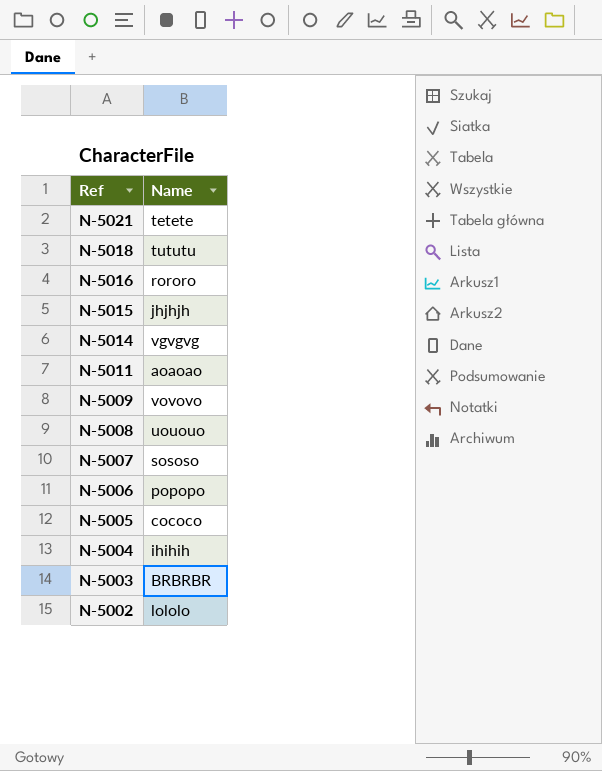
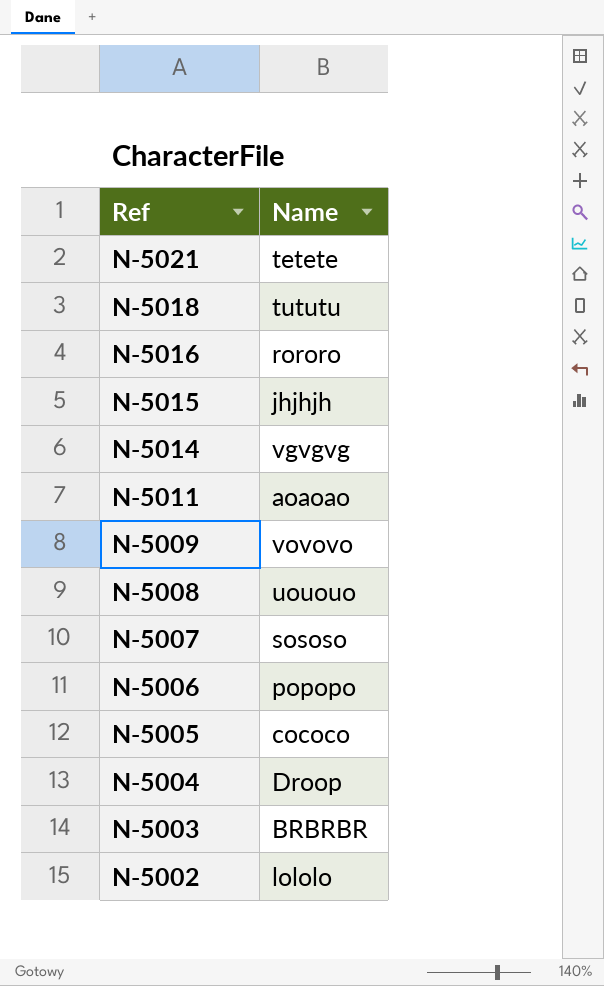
N-5004 | Name: ihihih -> Droop

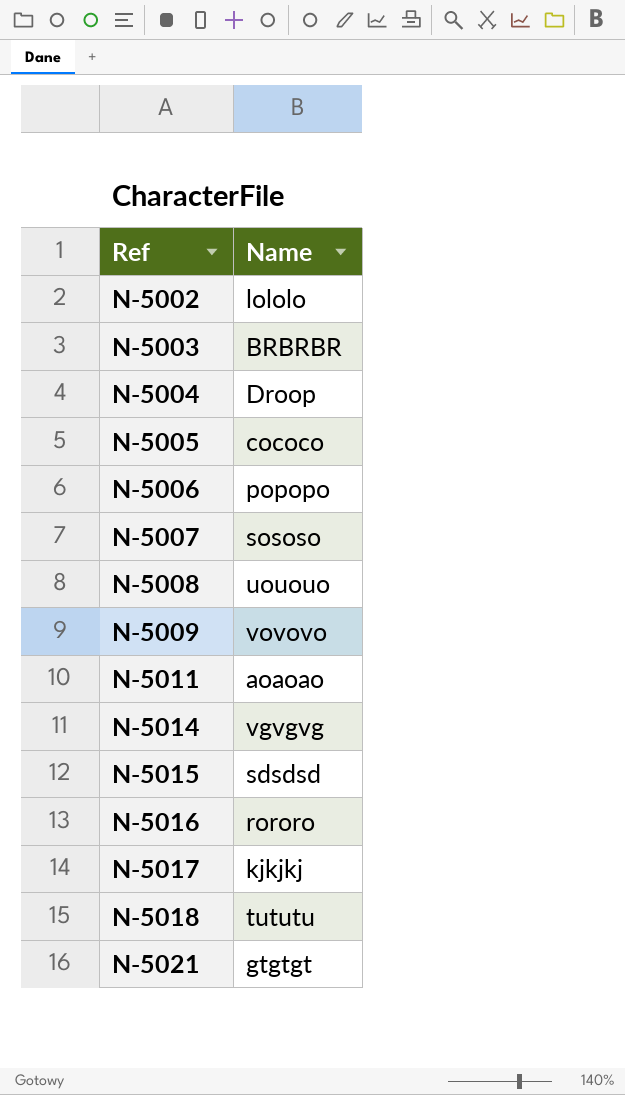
row order: Ref descending -> Ref ascending
N-5015 | Name: jhjhjh -> sdsdsd
row N-5017: none -> kjkjkj
N-5021 | Name: tetete -> gtgtgt

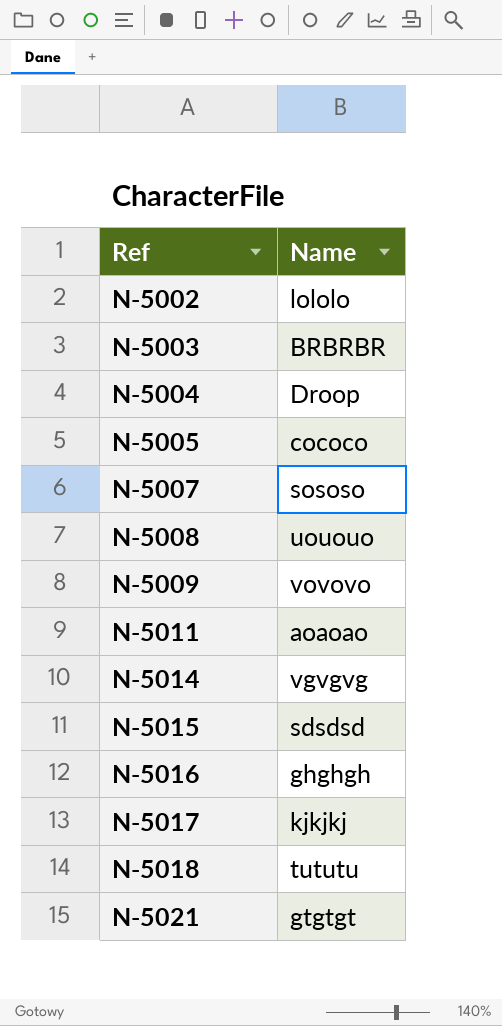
row N-5006: popopo -> none
N-5016 | Name: rororo -> ghghgh

